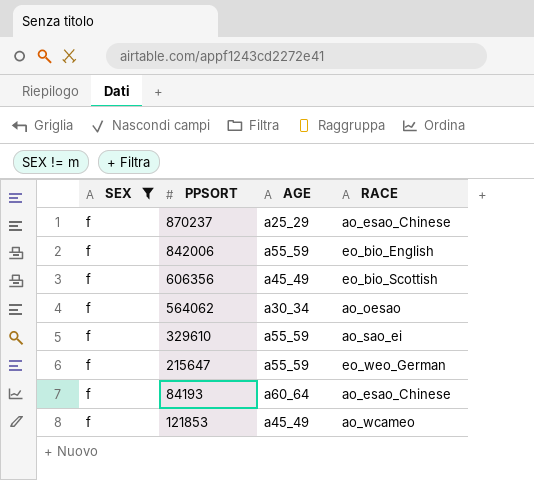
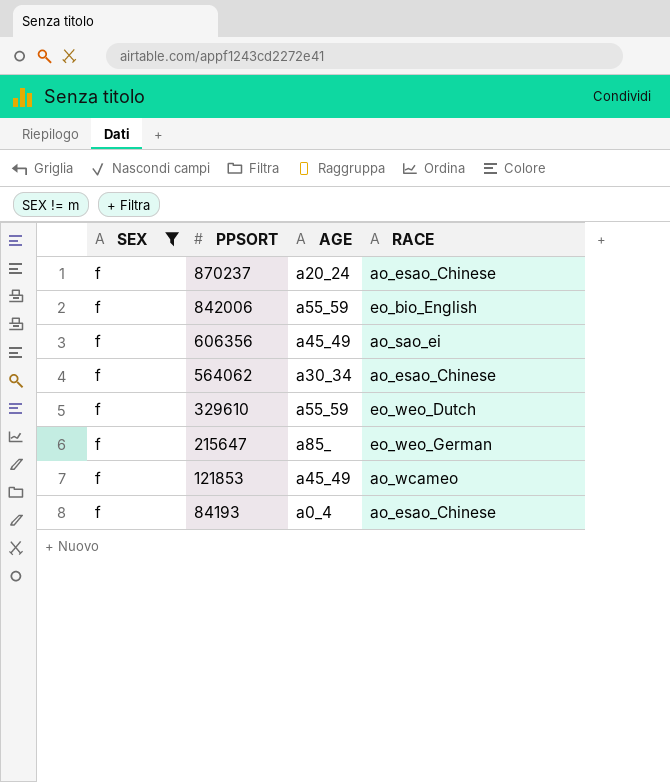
row order: none -> PPSORT descending
870237 | AGE: a25_29 -> a20_24
606356 | RACE: eo_bio_Scottish -> ao_sao_ei
564062 | RACE: ao_oesao -> ao_esao_Chinese
329610 | RACE: ao_sao_ei -> eo_weo_Dutch
215647 | AGE: a55_59 -> a85_
84193 | AGE: a60_64 -> a0_4

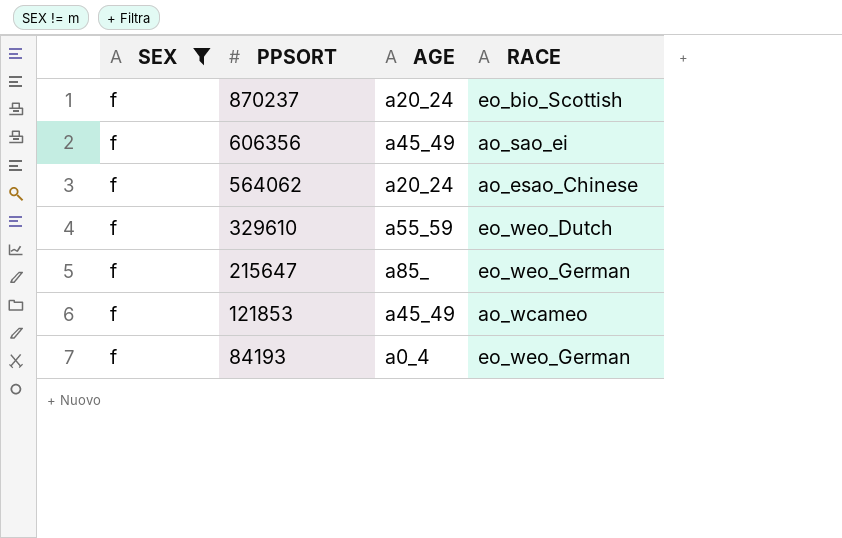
row 842006: f | a55_59 | eo_bio_English -> none
870237 | RACE: ao_esao_Chinese -> eo_bio_Scottish
564062 | AGE: a30_34 -> a20_24
84193 | RACE: ao_esao_Chinese -> eo_weo_German

